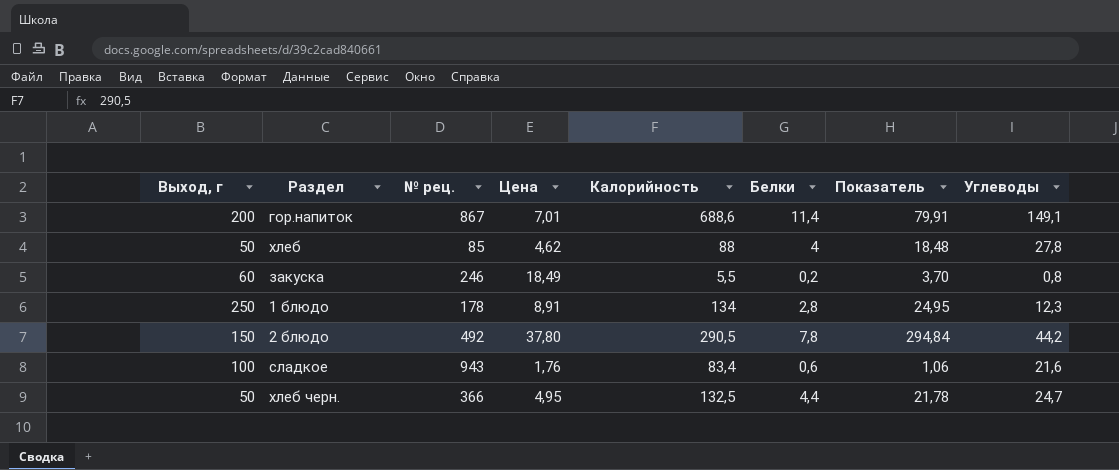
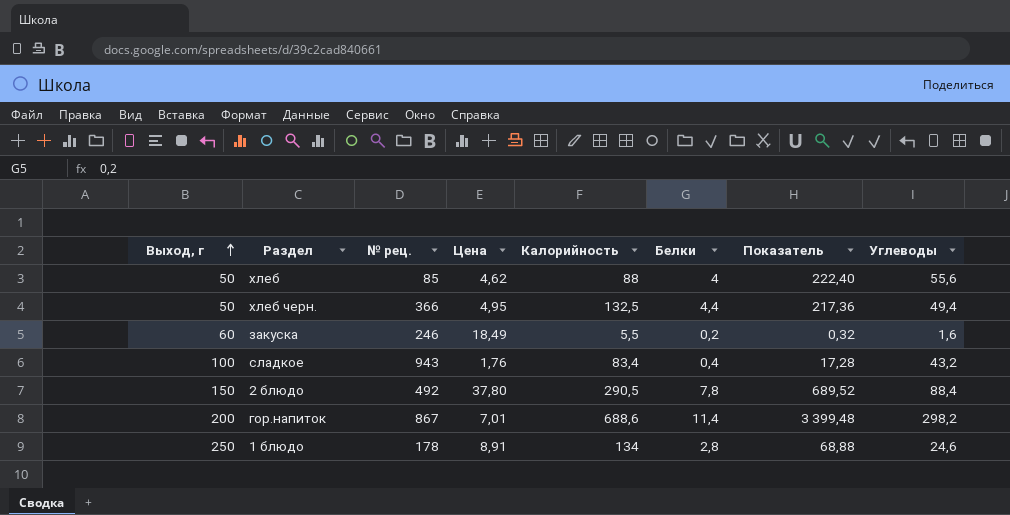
row order: none -> Выход, г ascending
column Показатель | formula: [Цена] * [Белки] -> [Белки] * [Углеводы]
хлеб | Углеводы: 27,8 -> 55,6
хлеб черн. | Углеводы: 24,7 -> 49,4
закуска | Углеводы: 0,8 -> 1,6
сладкое | Белки: 0,6 -> 0,4
сладкое | Углеводы: 21,6 -> 43,2
2 блюдо | Углеводы: 44,2 -> 88,4
гор.напиток | Углеводы: 149,1 -> 298,2
1 блюдо | Углеводы: 12,3 -> 24,6

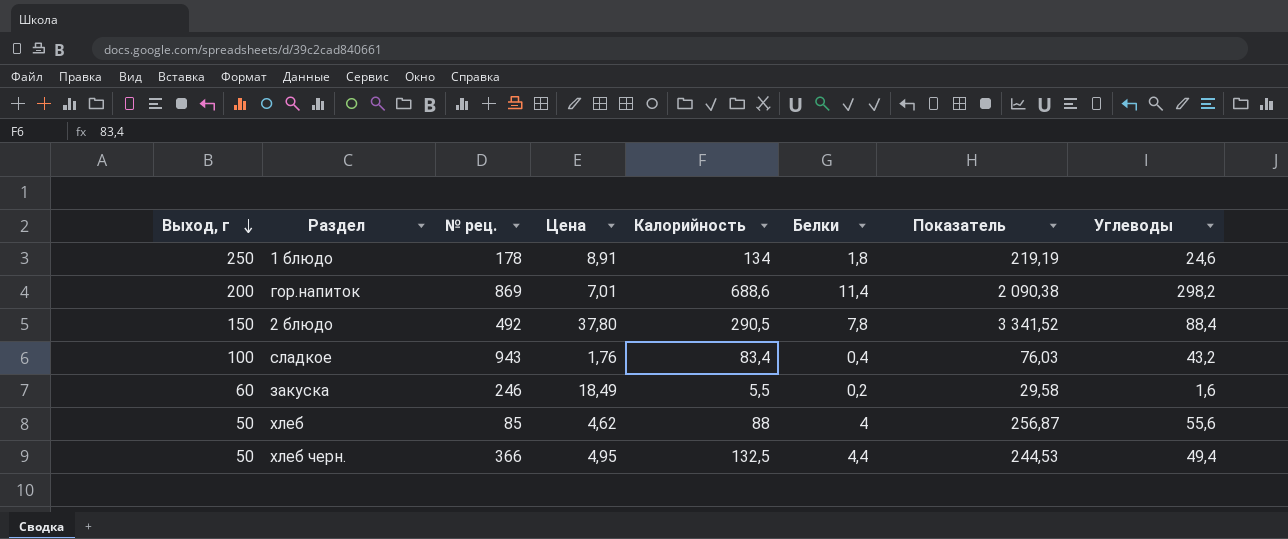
row order: Выход, г ascending -> Выход, г descending
column Показатель | formula: [Белки] * [Углеводы] -> [Цена] * [Углеводы]
1 блюдо | Белки: 2,8 -> 1,8
гор.напиток | № рец.: 867 -> 869

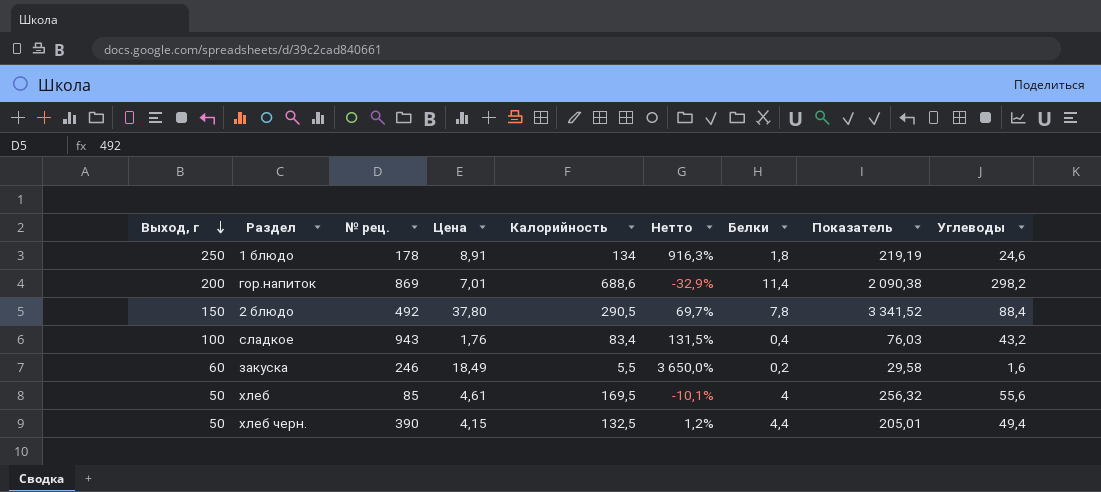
column Нетто | formula: none -> ([Выход, г] - [Углеводы]) / [Углеводы]
хлеб | Цена: 4,62 -> 4,61
хлеб | Калорийность: 88 -> 169,5
хлеб | Показатель: 256,87 -> 256,32
хлеб черн. | № рец.: 366 -> 390
хлеб черн. | Цена: 4,95 -> 4,15
хлеб черн. | Показатель: 244,53 -> 205,01

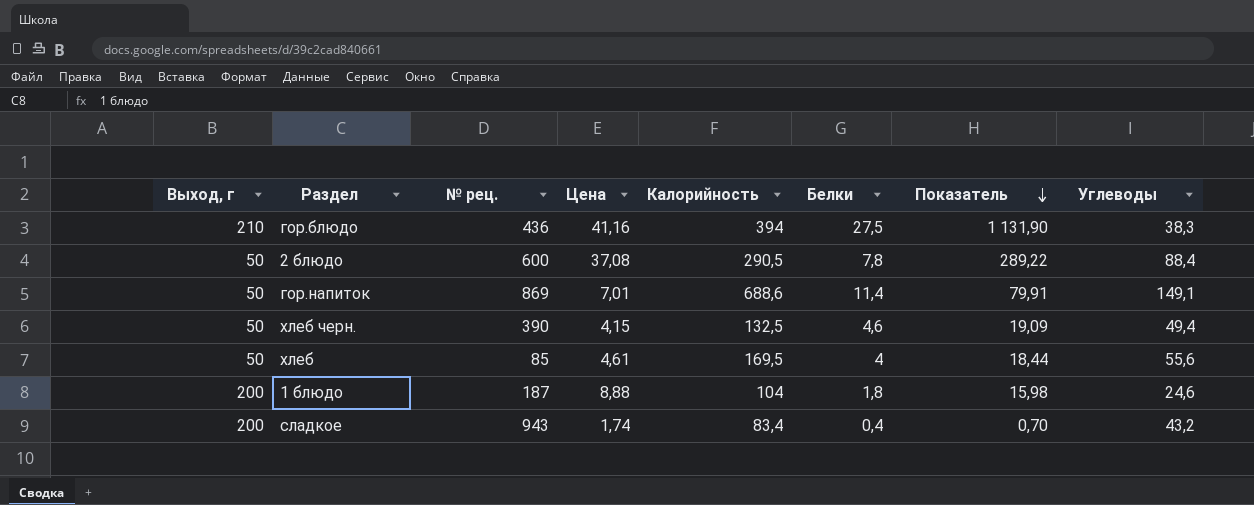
row order: Выход, г descending -> Показатель descending
column Нетто | formula: ([Выход, г] - [Углеводы]) / [Углеводы] -> none
column Показатель | formula: [Цена] * [Углеводы] -> [Цена] * [Белки]
row закуска: 60 | 246 | 18,49 | 5,5 | 3 650,0% | 0,2 | 29,58 | 1,6 -> none
row гор.блюдо: none -> 210 | 436 | 41,16 | 394 | 27,5 | 1 131,90 | 38,3
2 блюдо | Выход, г: 150 -> 50
2 блюдо | № рец.: 492 -> 600
2 блюдо | Цена: 37,80 -> 37,08
гор.напиток | Выход, г: 200 -> 50
гор.напиток | Углеводы: 298,2 -> 149,1
хлеб черн. | Белки: 4,4 -> 4,6
1 блюдо | Выход, г: 250 -> 200
1 блюдо | № рец.: 178 -> 187
1 блюдо | Цена: 8,91 -> 8,88
1 блюдо | Калорийность: 134 -> 104
сладкое | Выход, г: 100 -> 200
сладкое | Цена: 1,76 -> 1,74

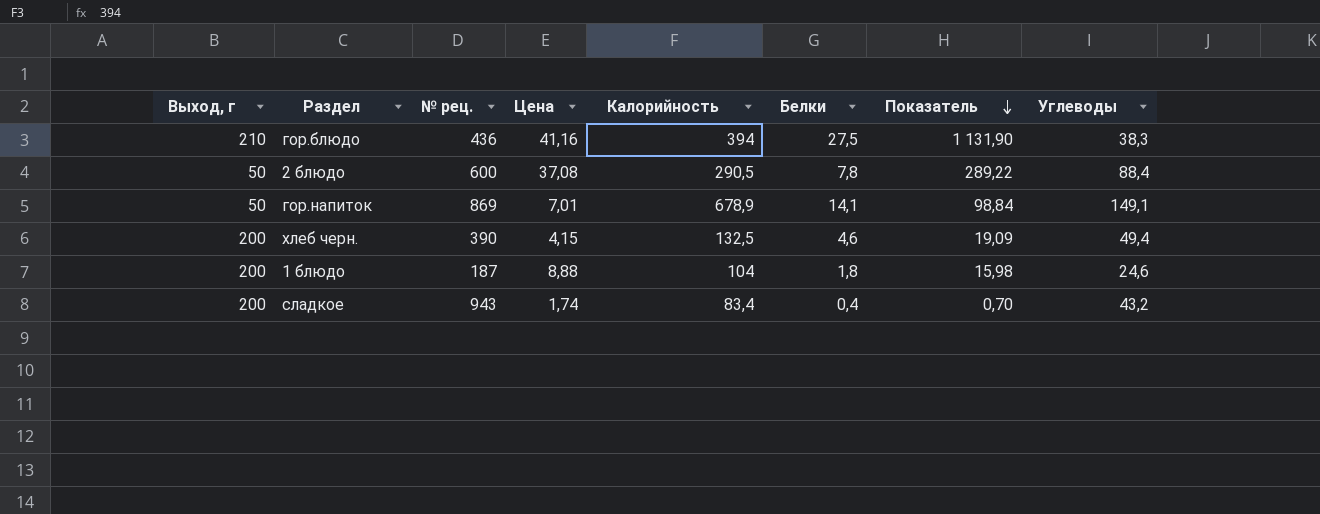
row хлеб: 50 | 85 | 4,61 | 169,5 | 4 | 18,44 | 55,6 -> none
гор.напиток | Калорийность: 688,6 -> 678,9
гор.напиток | Белки: 11,4 -> 14,1
гор.напиток | Показатель: 79,91 -> 98,84
хлеб черн. | Выход, г: 50 -> 200

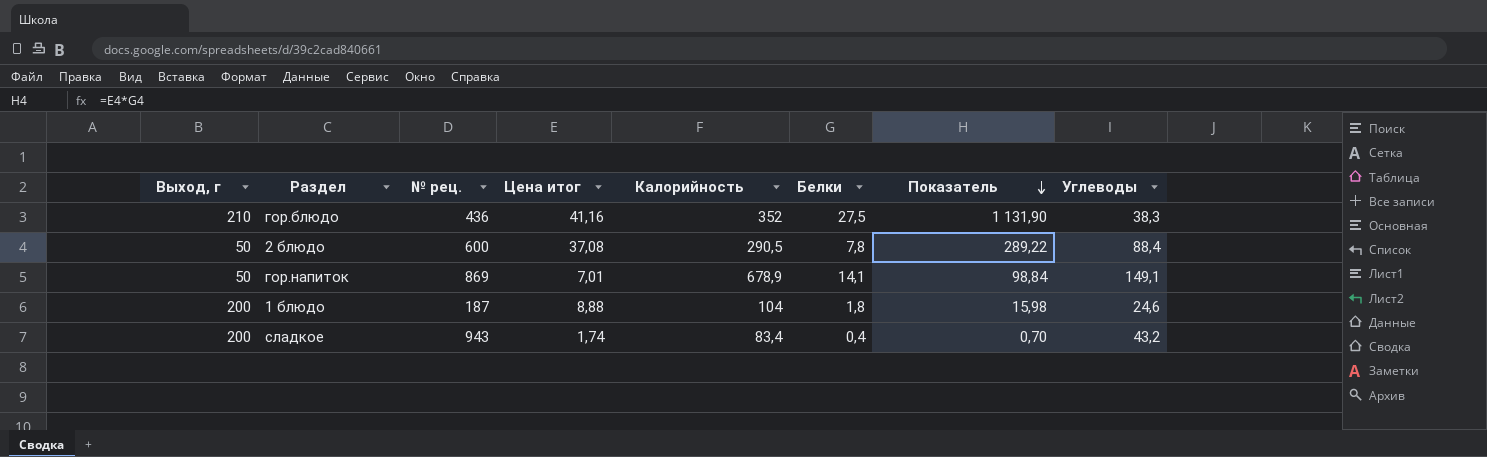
column name: Цена -> Цена итог
row хлеб черн.: 200 | 390 | 4,15 | 132,5 | 4,6 | 19,09 | 49,4 -> none
гор.блюдо | Калорийность: 394 -> 352

